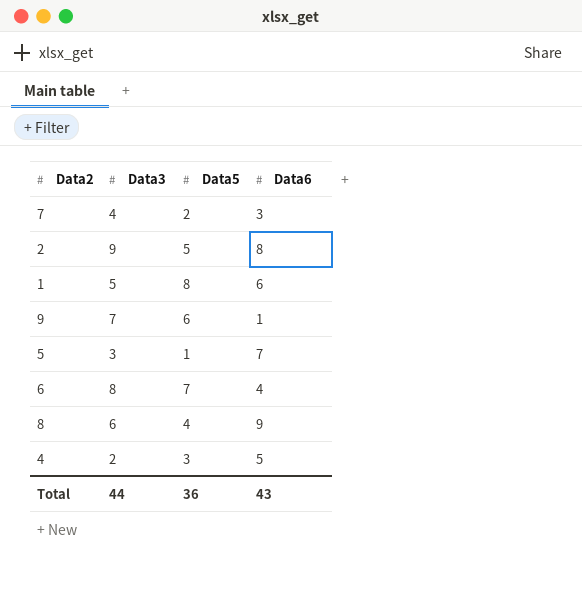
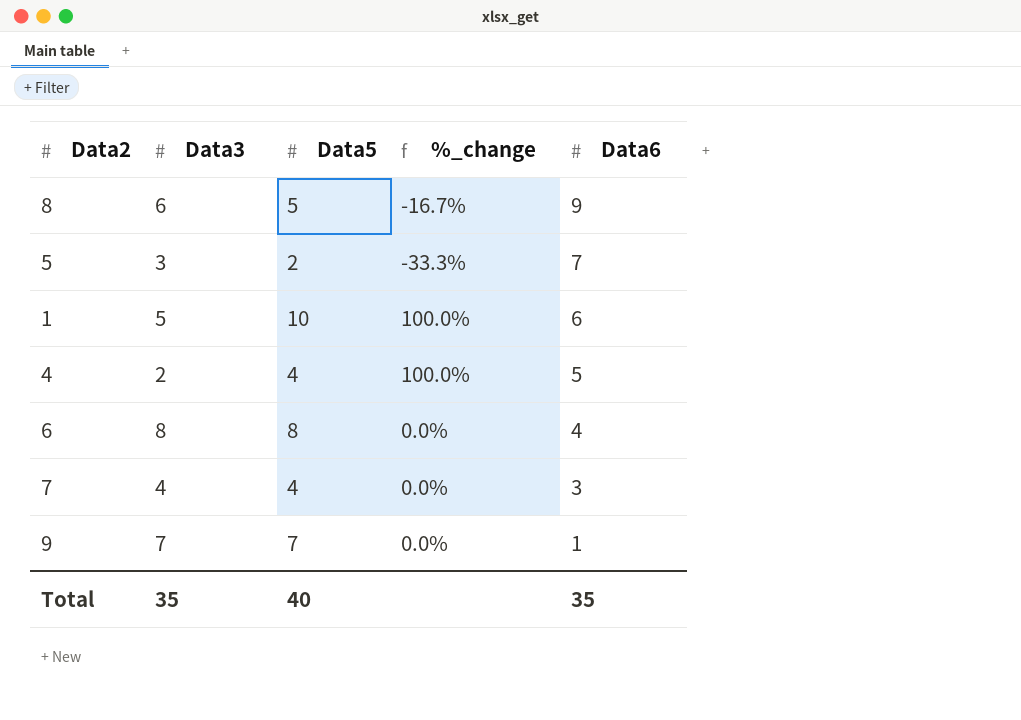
row order: none -> Data6 descending
column %_change | formula: none -> ([Data5] - [Data3]) / [Data3]
row 2: 9 | 5 | 8 -> none
8 | Data5: 4 -> 5
5 | Data5: 1 -> 2
1 | Data5: 8 -> 10
4 | Data5: 3 -> 4
6 | Data5: 7 -> 8
7 | Data5: 2 -> 4
9 | Data5: 6 -> 7
Total | Data3: 44 -> 35
Total | Data5: 36 -> 40
Total | Data6: 43 -> 35

